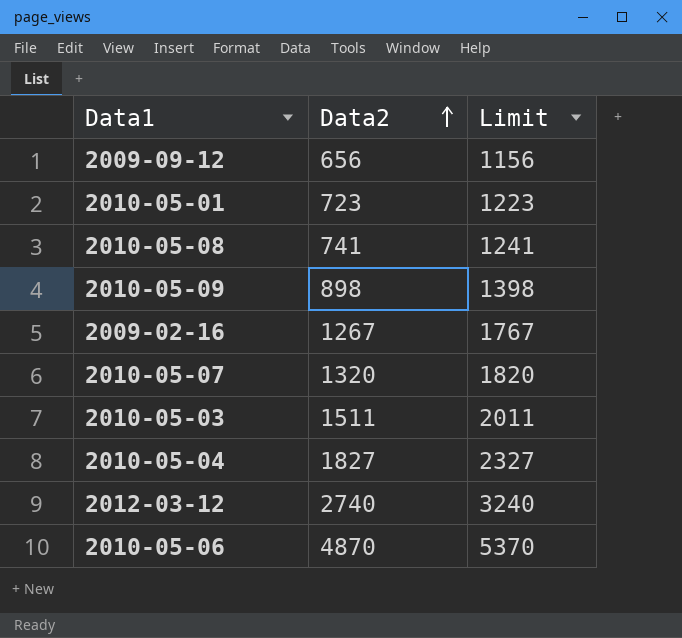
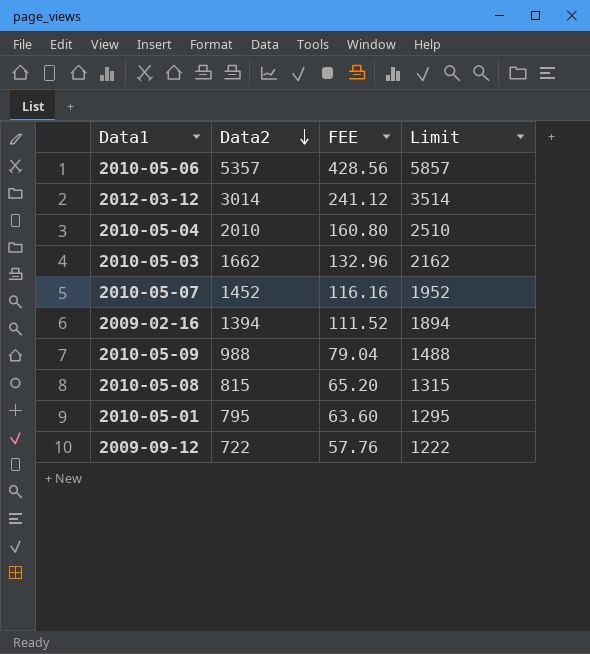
row order: Data2 ascending -> Data2 descending
column FEE | formula: none -> [Data2] * 0.08
2010-05-06 | Data2: 4870 -> 5357
2010-05-06 | Limit: 5370 -> 5857
2012-03-12 | Data2: 2740 -> 3014
2012-03-12 | Limit: 3240 -> 3514
2010-05-04 | Data2: 1827 -> 2010
2010-05-04 | Limit: 2327 -> 2510
2010-05-03 | Data2: 1511 -> 1662
2010-05-03 | Limit: 2011 -> 2162
2010-05-07 | Data2: 1320 -> 1452
2010-05-07 | Limit: 1820 -> 1952
2009-02-16 | Data2: 1267 -> 1394
2009-02-16 | Limit: 1767 -> 1894
2010-05-09 | Data2: 898 -> 988
2010-05-09 | Limit: 1398 -> 1488
2010-05-08 | Data2: 741 -> 815
2010-05-08 | Limit: 1241 -> 1315
2010-05-01 | Data2: 723 -> 795
2010-05-01 | Limit: 1223 -> 1295
2009-09-12 | Data2: 656 -> 722
2009-09-12 | Limit: 1156 -> 1222

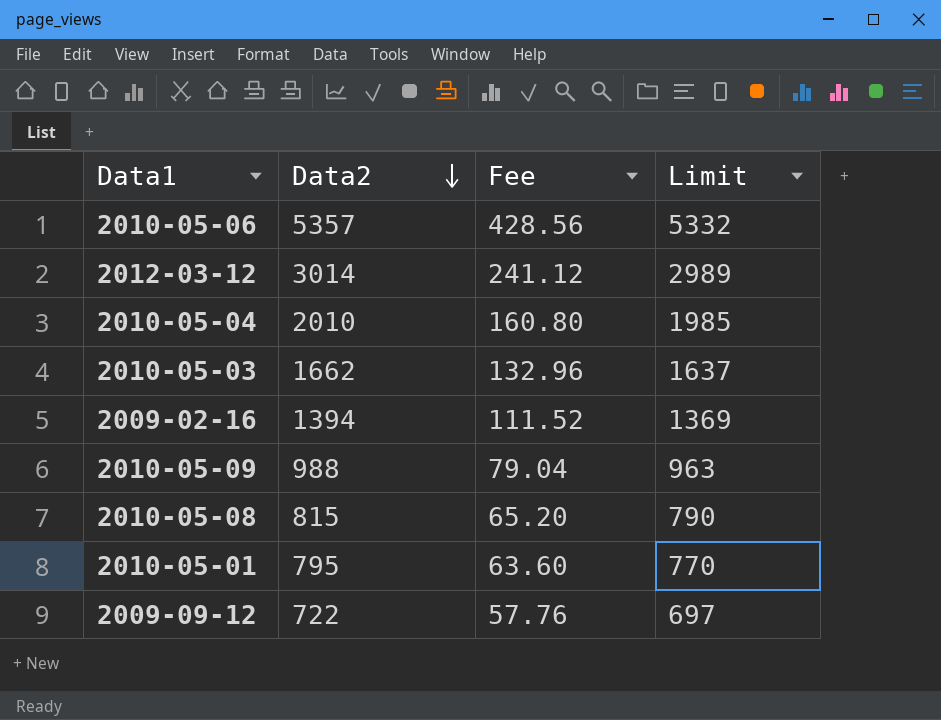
column name: FEE -> Fee
column Limit | formula: [Data2] + 500 -> [Data2] - 25
row 2010-05-07: 1452 | 116.16 | 1952 -> none

